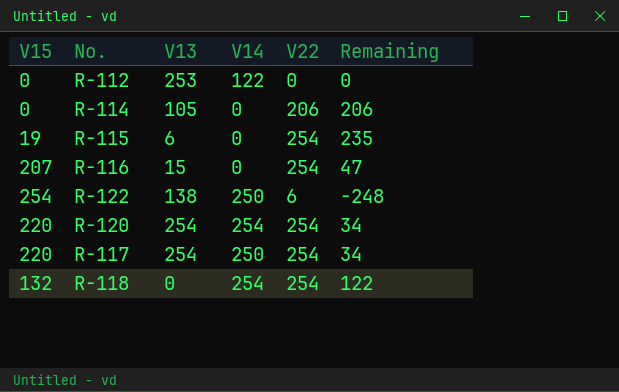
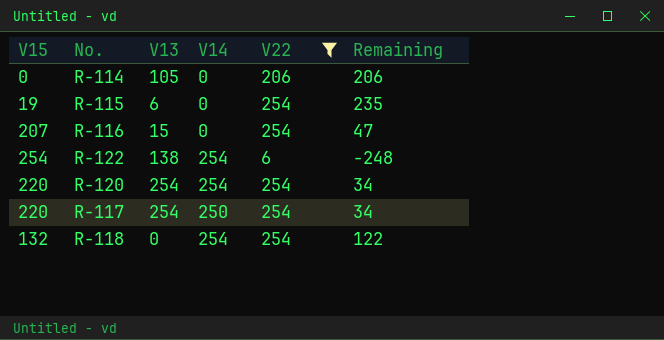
filter: none -> V22 != 0
R-122 | V14: 250 -> 254

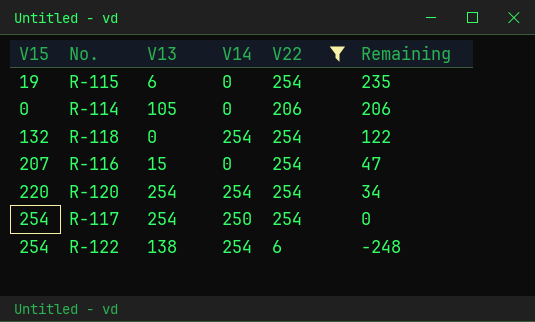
row order: none -> Remaining descending
R-117 | V15: 220 -> 254
R-117 | Remaining: 34 -> 0

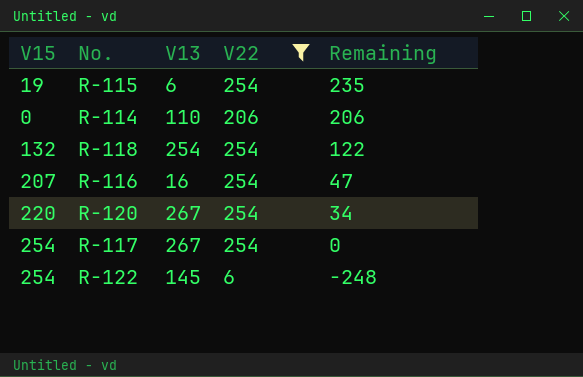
column V14 | position: 4 -> none
R-114 | V13: 105 -> 110
R-118 | V13: 0 -> 254
R-116 | V13: 15 -> 16
R-120 | V13: 254 -> 267
R-117 | V13: 254 -> 267
R-122 | V13: 138 -> 145

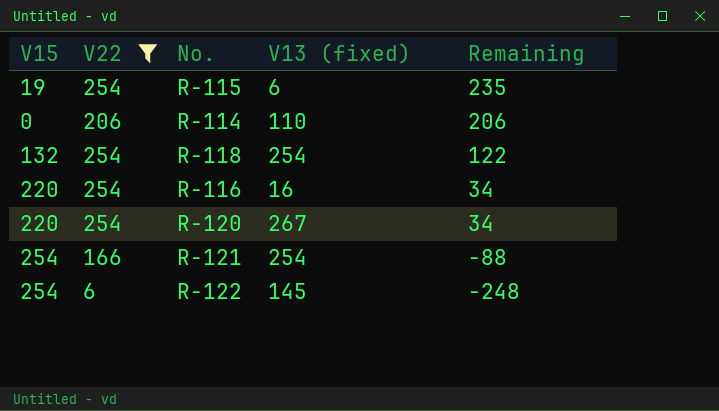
column V22 | position: 4 -> 2
column name: V13 -> V13 (fixed)
row R-117: 254 | 267 | 254 | 0 -> none
R-116 | V15: 207 -> 220
R-116 | Remaining: 47 -> 34
row R-121: none -> 254 | 166 | 254 | -88

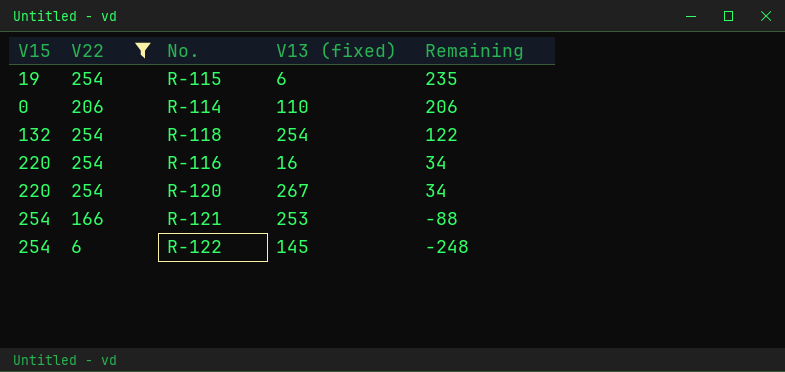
R-121 | V13 (fixed): 254 -> 253

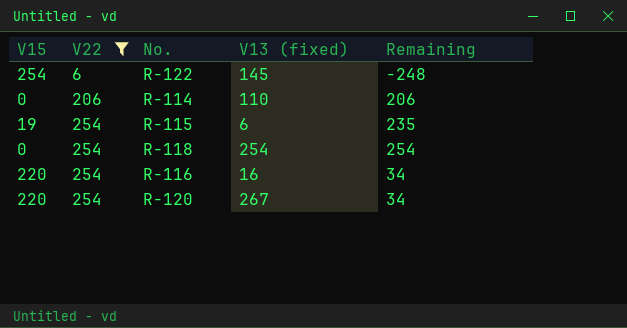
row order: Remaining descending -> V22 ascending
row R-121: 254 | 166 | 253 | -88 -> none
R-118 | V15: 132 -> 0
R-118 | Remaining: 122 -> 254

